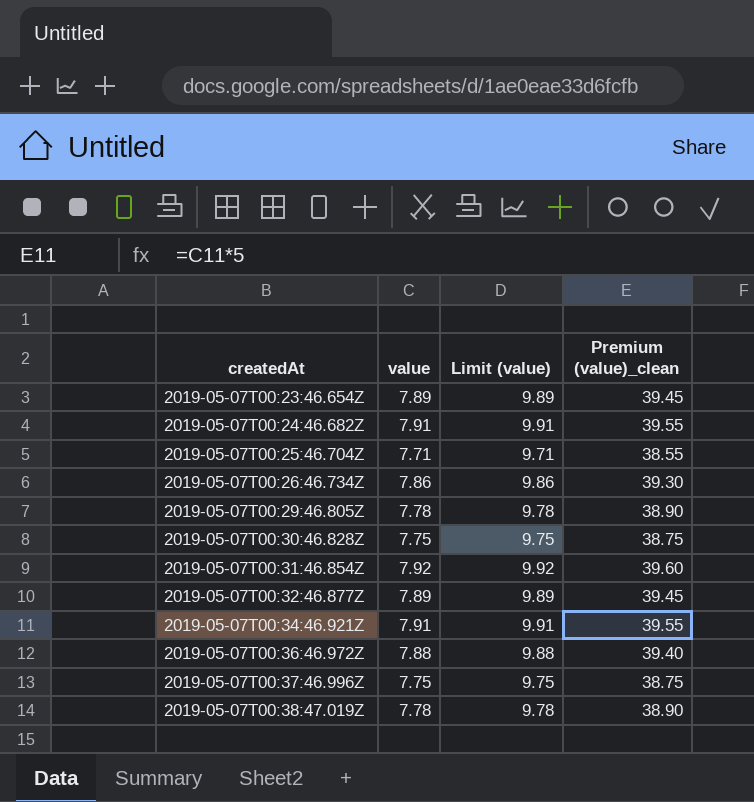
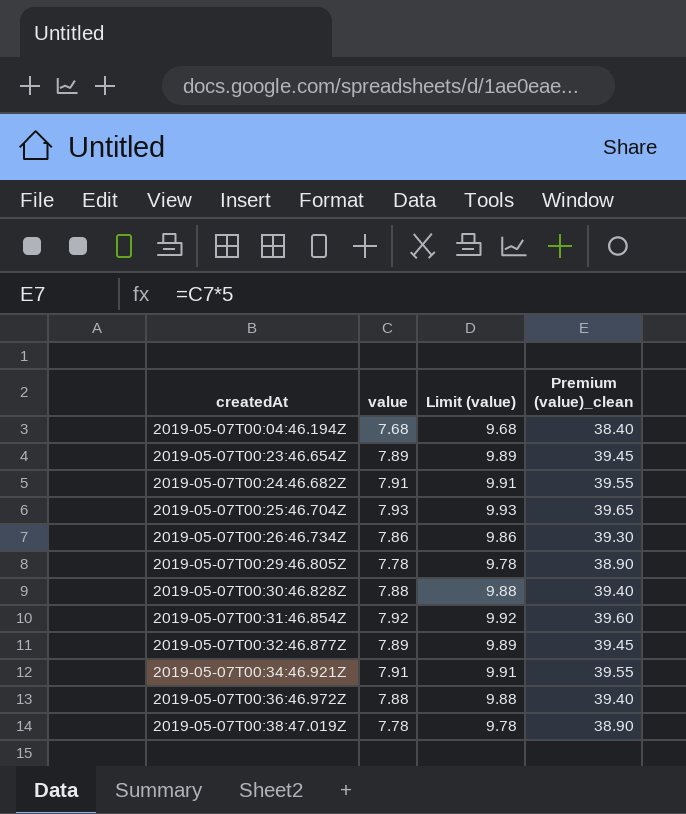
row 2019-05-07T00:37:46.996Z: 7.75 | 9.75 | 38.75 -> none
row 2019-05-07T00:04:46.194Z: none -> 7.68 | 9.68 | 38.40
2019-05-07T00:25:46.704Z | value: 7.71 -> 7.93
2019-05-07T00:25:46.704Z | Limit (value): 9.71 -> 9.93
2019-05-07T00:25:46.704Z | Premium (value)_clean: 38.55 -> 39.65
2019-05-07T00:30:46.828Z | value: 7.75 -> 7.88
2019-05-07T00:30:46.828Z | Limit (value): 9.75 -> 9.88
2019-05-07T00:30:46.828Z | Premium (value)_clean: 38.75 -> 39.40

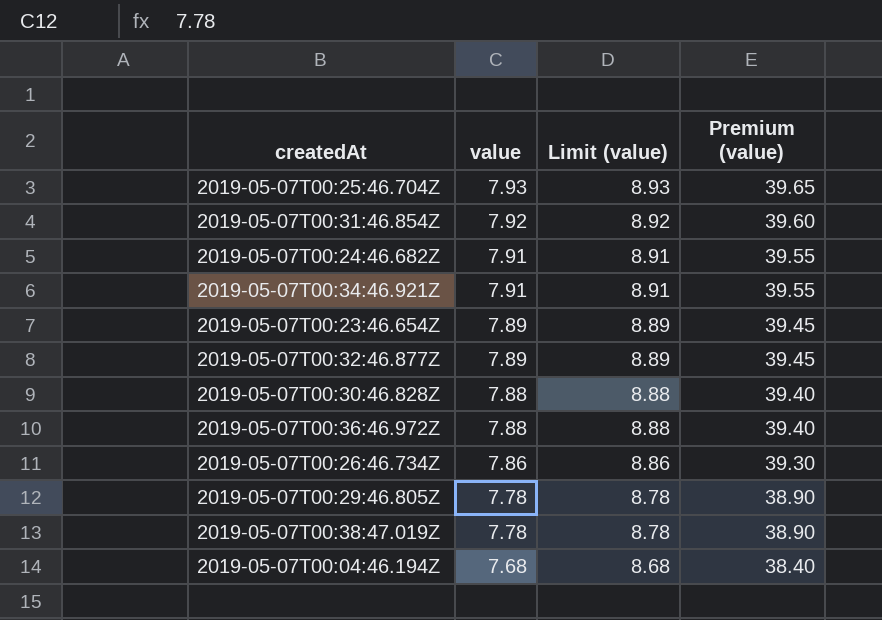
row order: createdAt ascending -> value descending
column Limit (value) | formula: [value] + 2 -> [value] + 1
column name: Premium (value)_clean -> Premium (value)

